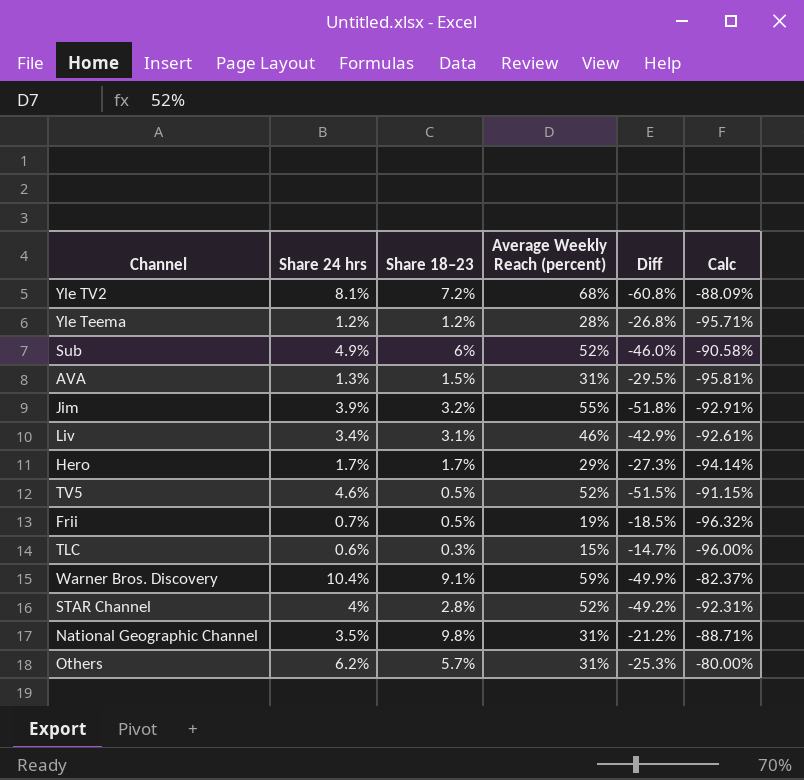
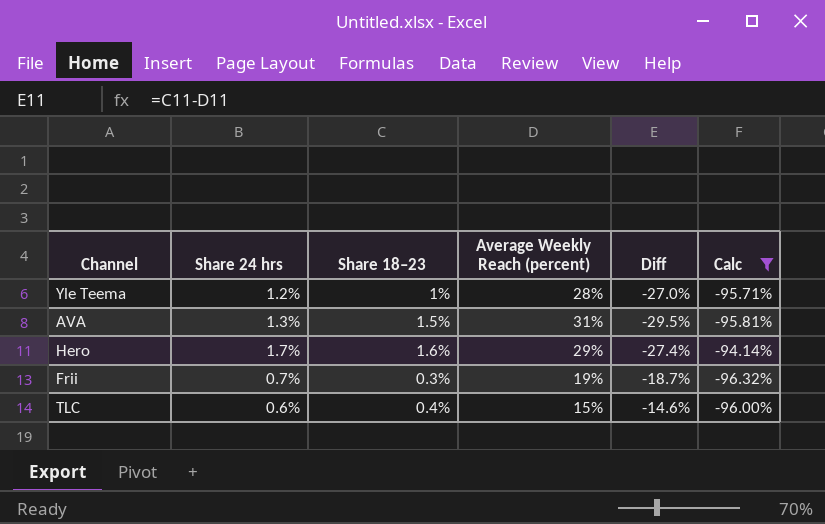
filter: none -> Calc <= -94.14%
Yle Teema | Share 18–23: 1.2% -> 1%
Yle Teema | Diff: -26.8% -> -27.0%
Hero | Share 18–23: 1.7% -> 1.6%
Hero | Diff: -27.3% -> -27.4%
Frii | Share 18–23: 0.5% -> 0.3%
Frii | Diff: -18.5% -> -18.7%
TLC | Share 18–23: 0.3% -> 0.4%
TLC | Diff: -14.7% -> -14.6%

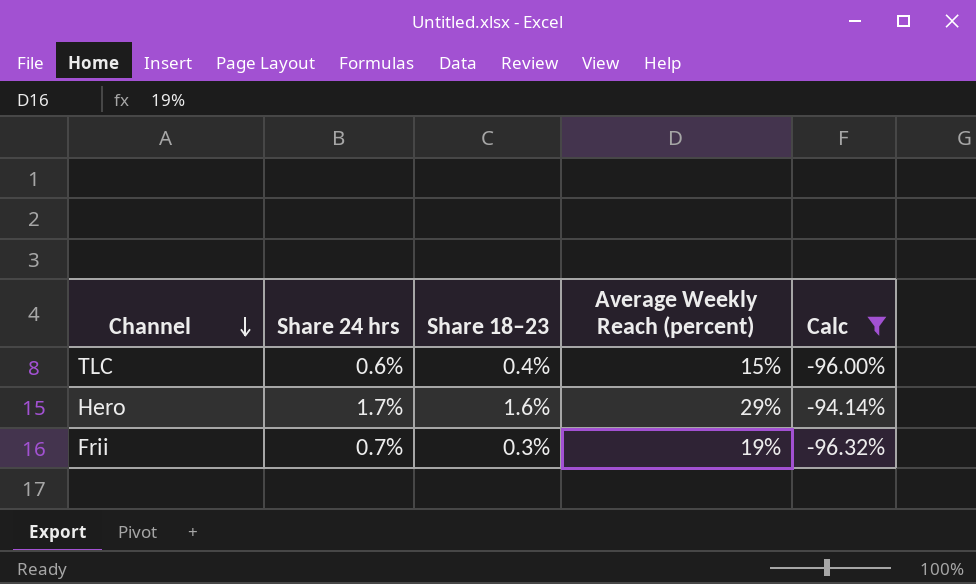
row order: none -> Channel descending
column Diff | formula: [Share 18–23] - [Average Weekly Reach (percent)] -> none
row Yle Teema: 1.2% | 1% | 28% | -27.0% | -95.71% -> none
row AVA: 1.3% | 1.5% | 31% | -29.5% | -95.81% -> none

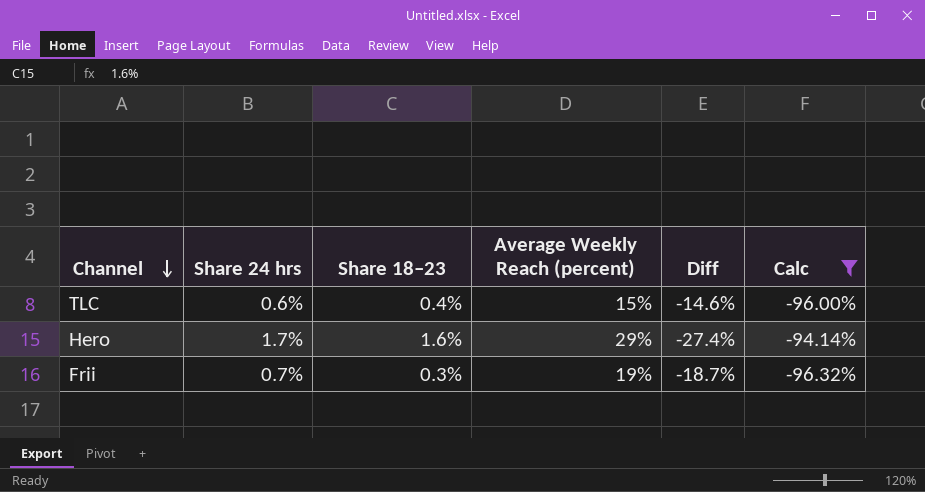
column Diff | formula: none -> [Share 18–23] - [Average Weekly Reach (percent)]

